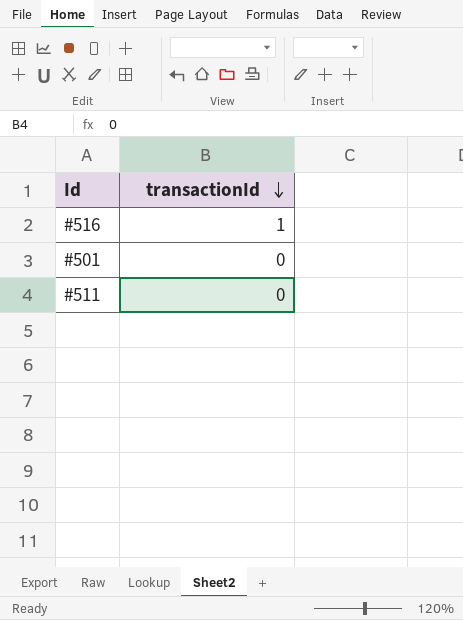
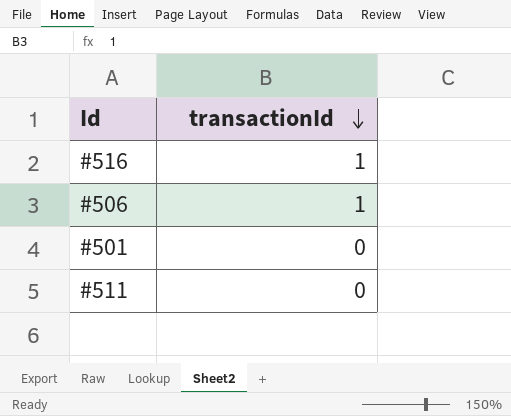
row #506: none -> 1

